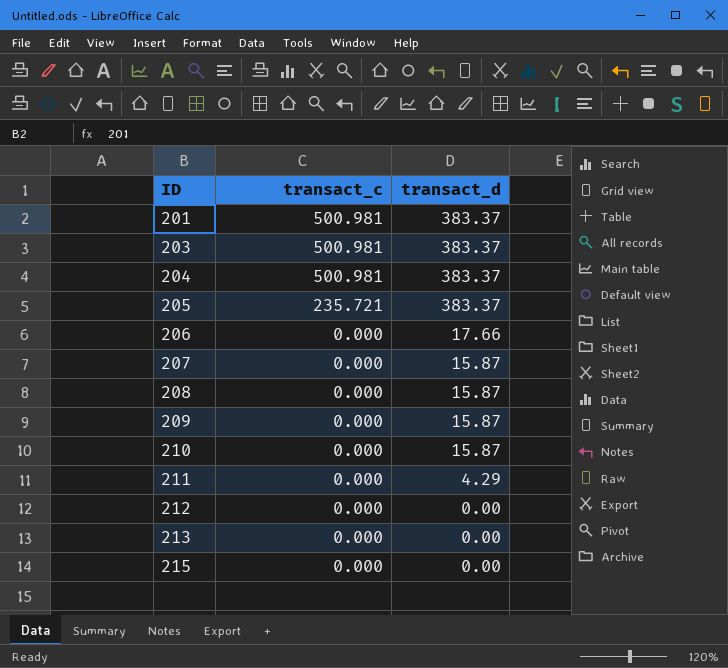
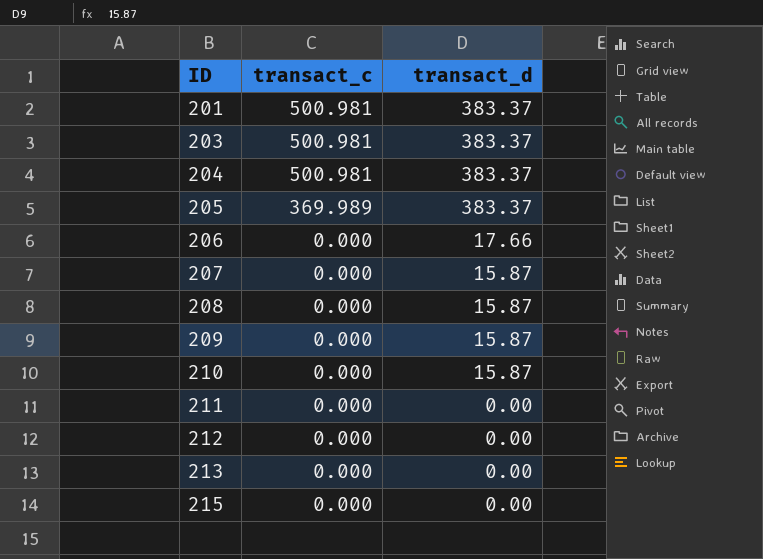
205 | transact_c: 235.721 -> 369.989
211 | transact_d: 4.29 -> 0.00

